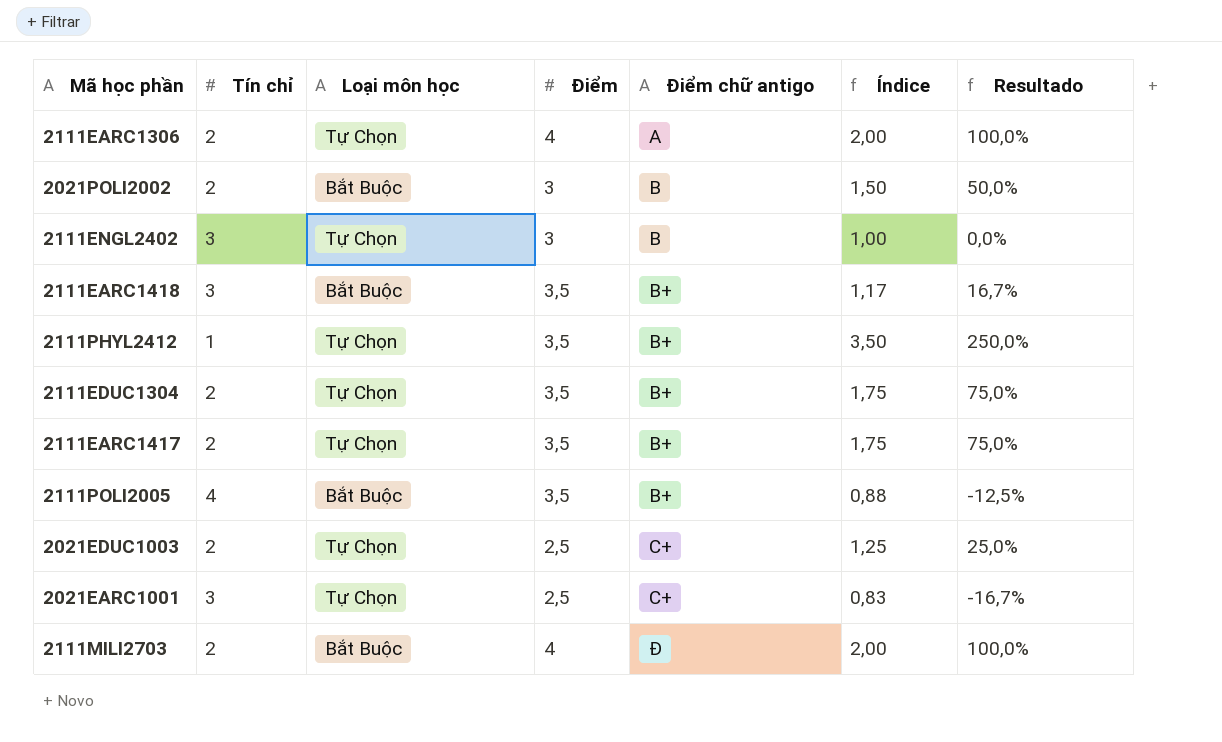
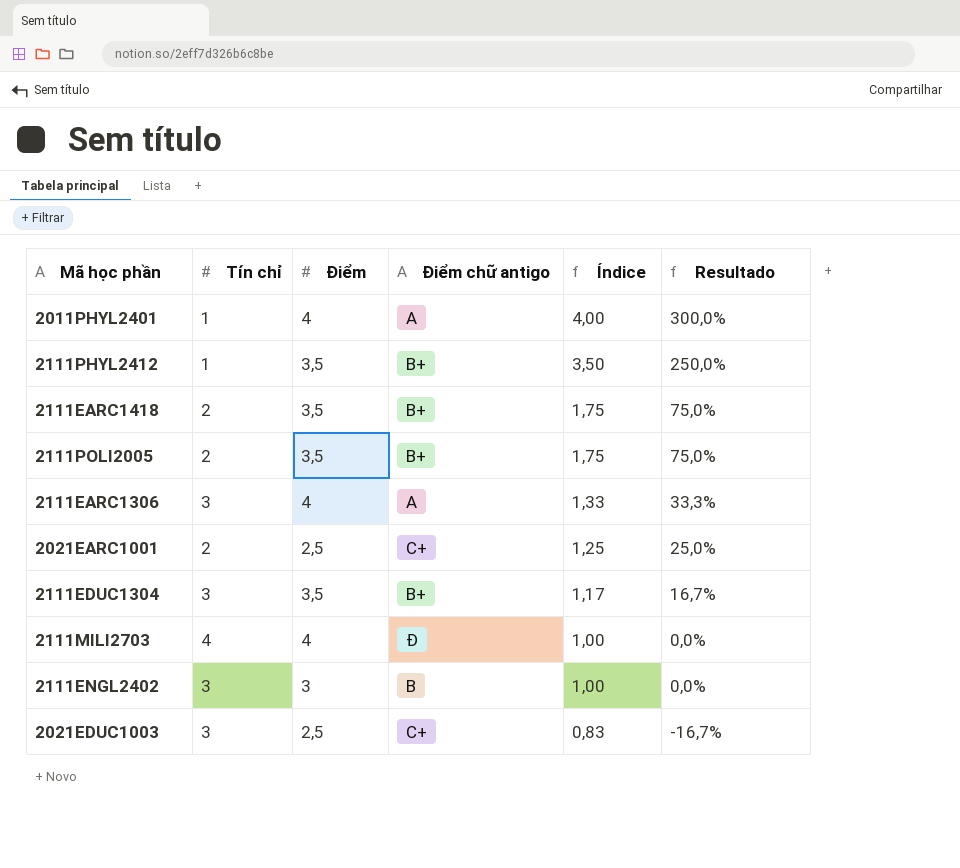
row order: Điểm chữ antigo ascending -> Índice descending
column Loại môn học | position: 3 -> none
row 2021POLI2002: 2 | Bắt Buộc | 3 | B | 1,50 | 50,0% -> none
row 2111EARC1417: 2 | Tự Chọn | 3,5 | B+ | 1,75 | 75,0% -> none
row 2011PHYL2401: none -> 1 | 4 | A | 4,00 | 300,0%
2111EARC1418 | Tín chỉ: 3 -> 2
2111EARC1418 | Índice: 1,17 -> 1,75
2111EARC1418 | Resultado: 16,7% -> 75,0%
2111POLI2005 | Tín chỉ: 4 -> 2
2111POLI2005 | Índice: 0,88 -> 1,75
2111POLI2005 | Resultado: -12,5% -> 75,0%
2111EARC1306 | Tín chỉ: 2 -> 3
2111EARC1306 | Índice: 2,00 -> 1,33
2111EARC1306 | Resultado: 100,0% -> 33,3%
2021EARC1001 | Tín chỉ: 3 -> 2
2021EARC1001 | Índice: 0,83 -> 1,25
2021EARC1001 | Resultado: -16,7% -> 25,0%
2111EDUC1304 | Tín chỉ: 2 -> 3
2111EDUC1304 | Índice: 1,75 -> 1,17
2111EDUC1304 | Resultado: 75,0% -> 16,7%
2111MILI2703 | Tín chỉ: 2 -> 4
2111MILI2703 | Índice: 2,00 -> 1,00
2111MILI2703 | Resultado: 100,0% -> 0,0%
2021EDUC1003 | Tín chỉ: 2 -> 3
2021EDUC1003 | Índice: 1,25 -> 0,83
2021EDUC1003 | Resultado: 25,0% -> -16,7%

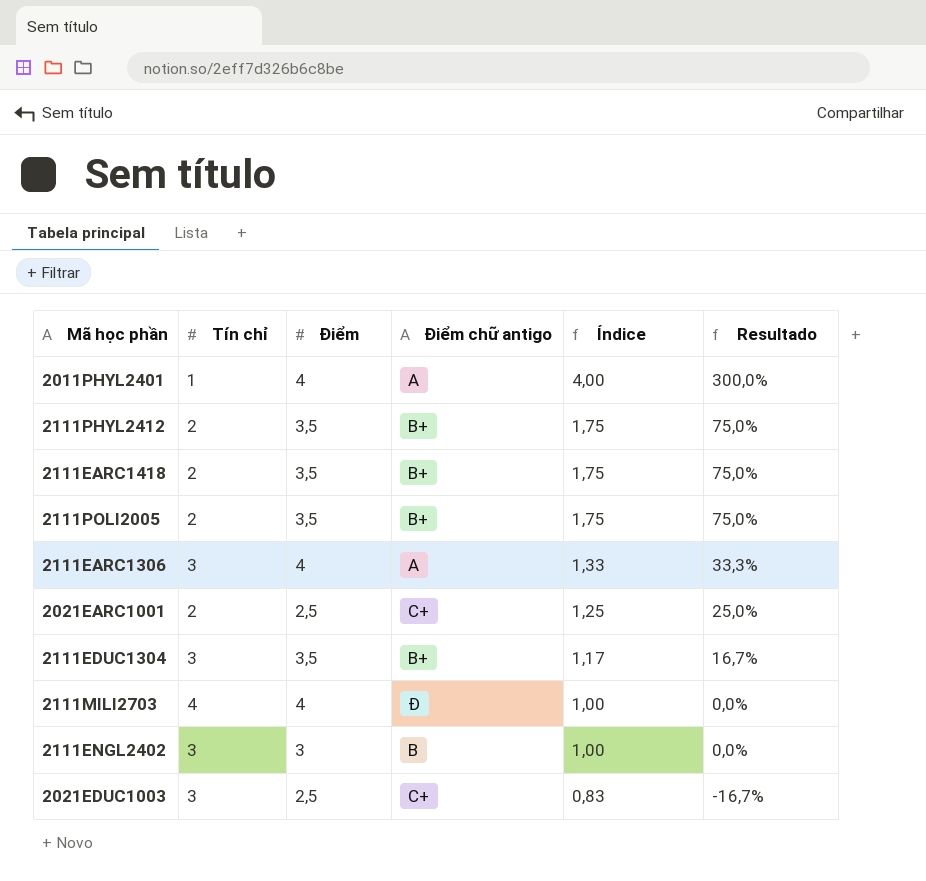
2111PHYL2412 | Tín chỉ: 1 -> 2
2111PHYL2412 | Índice: 3,50 -> 1,75
2111PHYL2412 | Resultado: 250,0% -> 75,0%

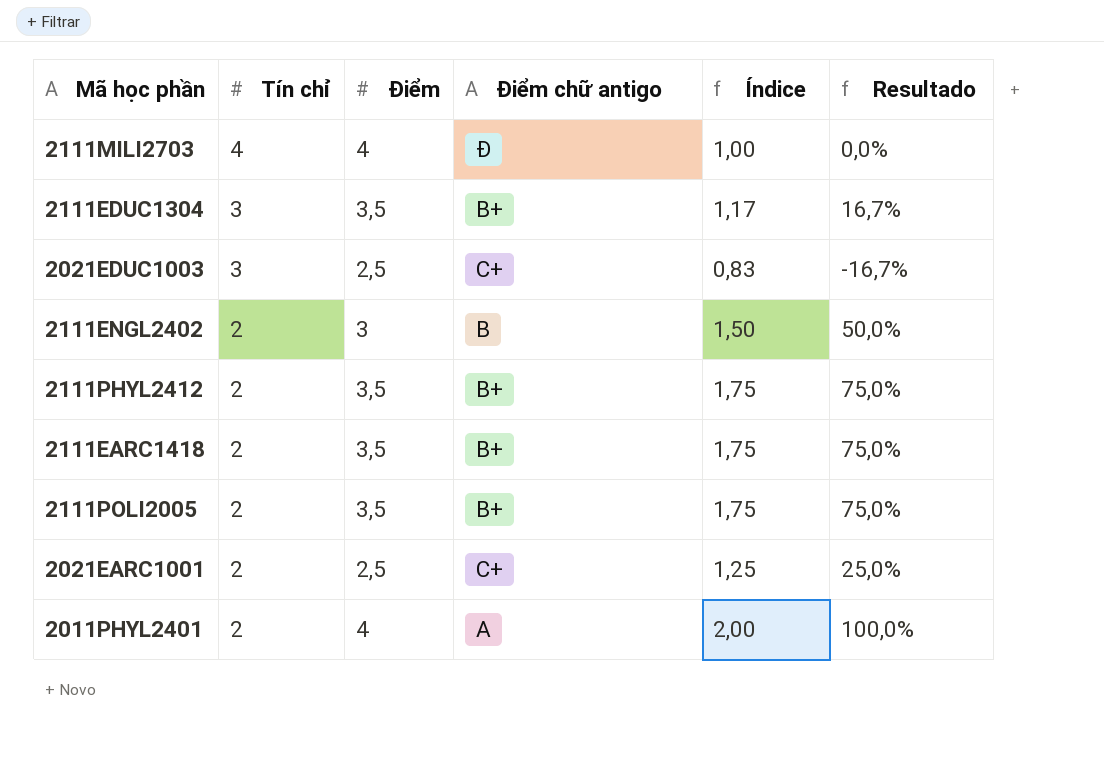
row order: Índice descending -> Tín chỉ descending
row 2111EARC1306: 3 | 4 | A | 1,33 | 33,3% -> none
2111ENGL2402 | Tín chỉ: 3 -> 2
2111ENGL2402 | Índice: 1,00 -> 1,50
2111ENGL2402 | Resultado: 0,0% -> 50,0%
2011PHYL2401 | Tín chỉ: 1 -> 2
2011PHYL2401 | Índice: 4,00 -> 2,00
2011PHYL2401 | Resultado: 300,0% -> 100,0%

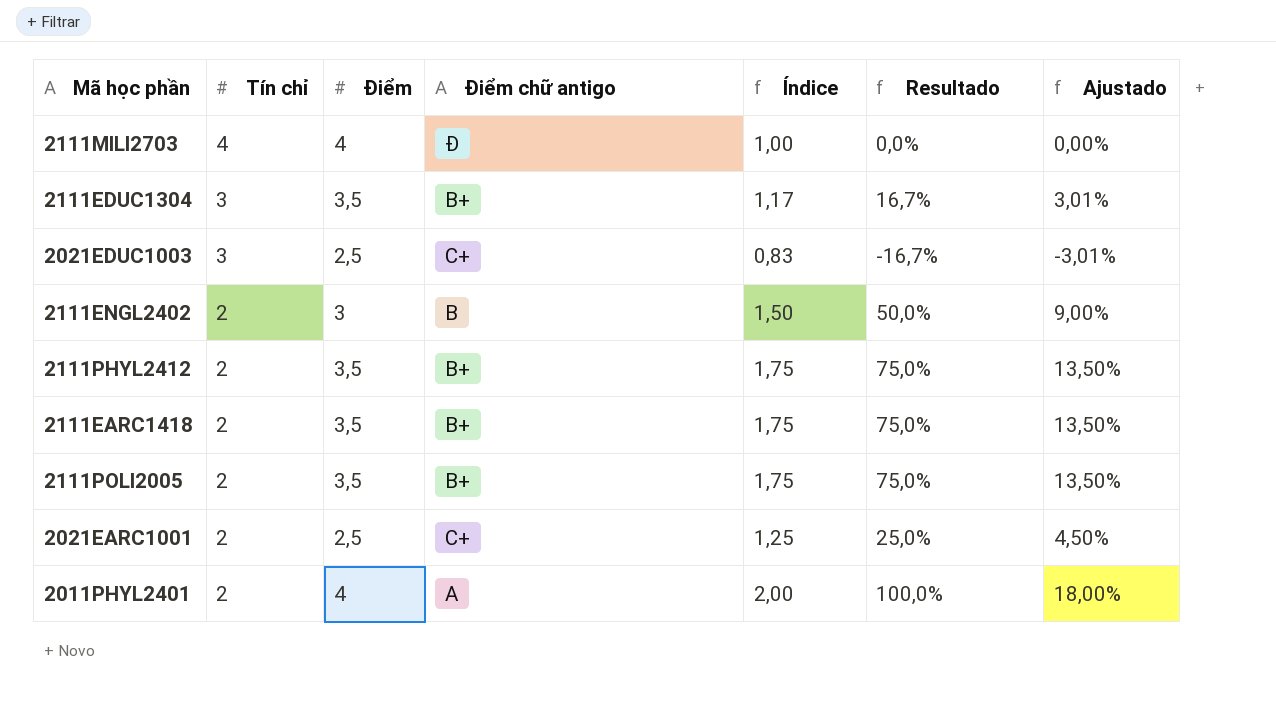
column Ajustado | formula: none -> [Resultado] * 0,18

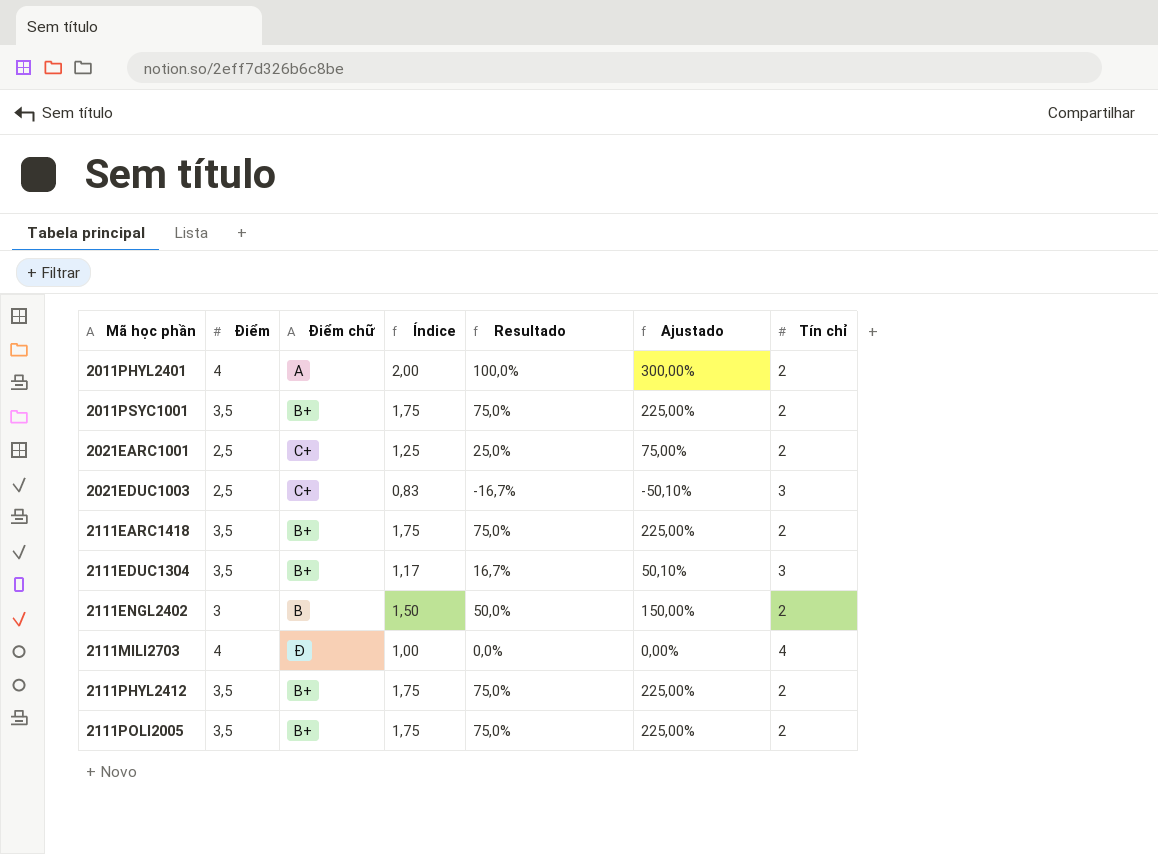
row order: Tín chỉ descending -> Mã học phần ascending
column name: Điểm chữ antigo -> Điểm chữ
column Ajustado | formula: [Resultado] * 0,18 -> [Resultado] * 3
column Tín chỉ | position: 2 -> 7
row 2011PSYC1001: none -> 3,5 | B+ | 1,75 | 75,0% | 225,00% | 2

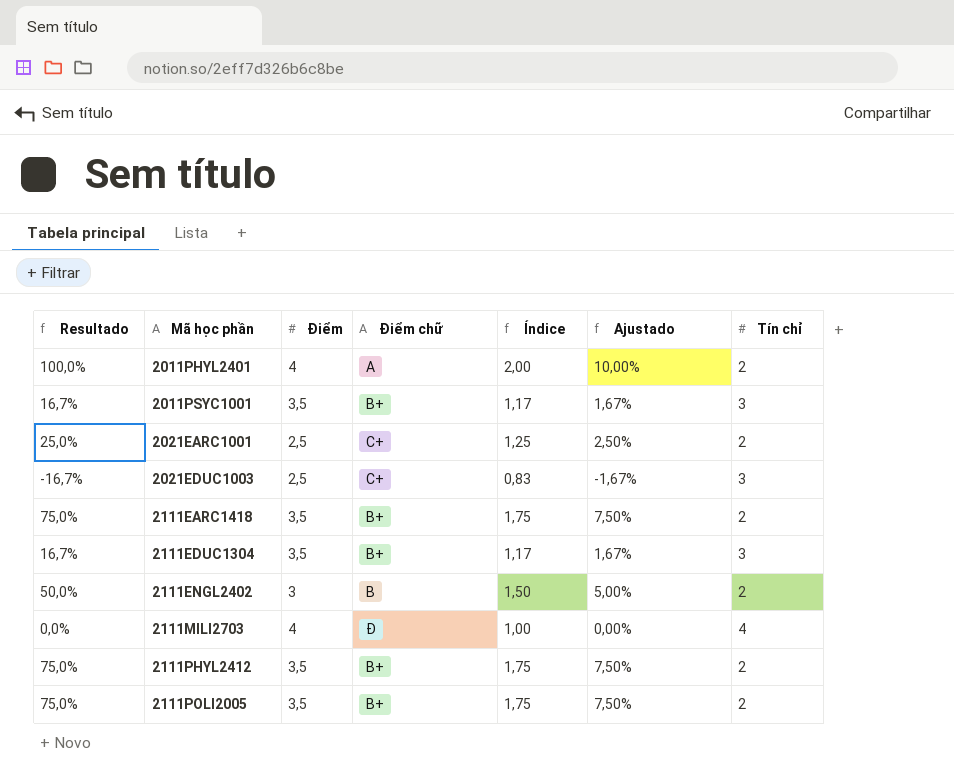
column Resultado | position: 5 -> 1
column Ajustado | formula: [Resultado] * 3 -> [Resultado] * 0,1
2011PSYC1001 | Resultado: 75,0% -> 16,7%
2011PSYC1001 | Índice: 1,75 -> 1,17
2011PSYC1001 | Tín chỉ: 2 -> 3

